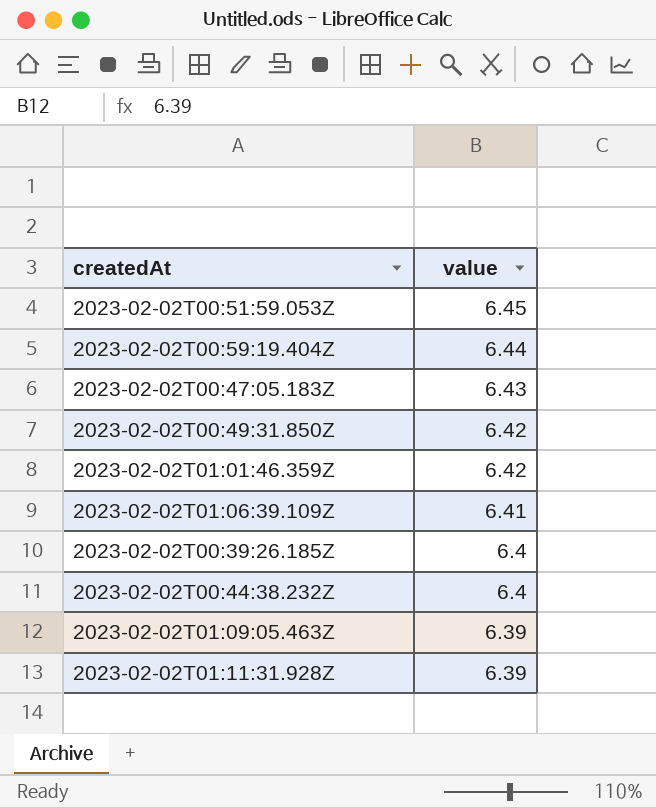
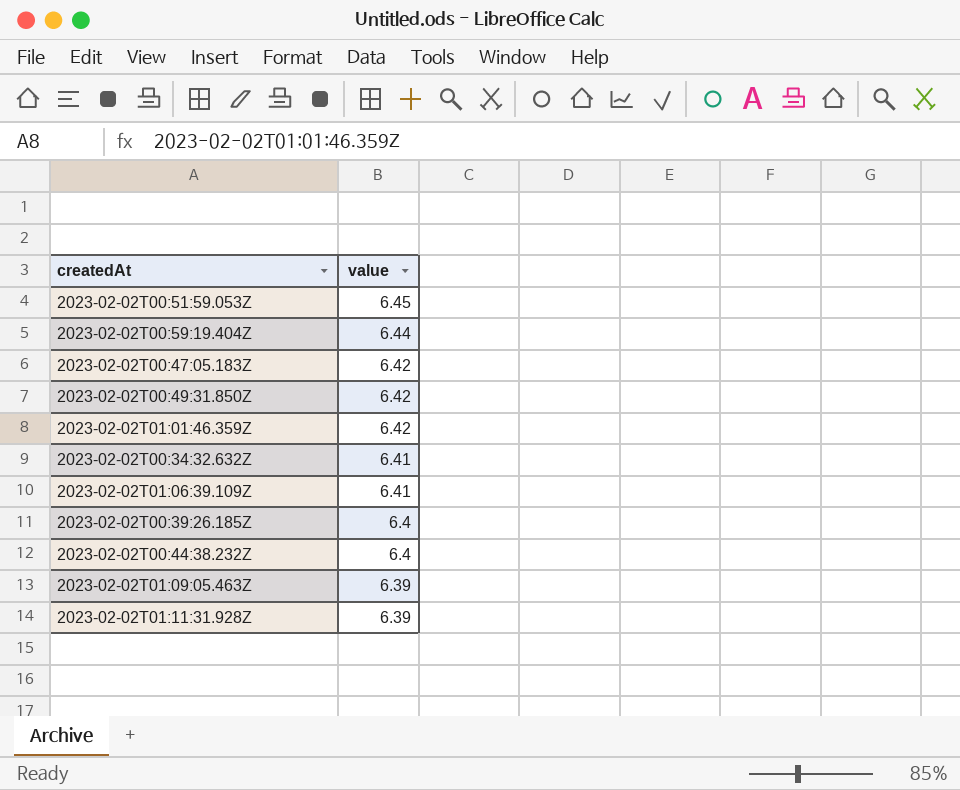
2023-02-02T00:47:05.183Z | value: 6.43 -> 6.42
row 2023-02-02T00:34:32.632Z: none -> 6.41

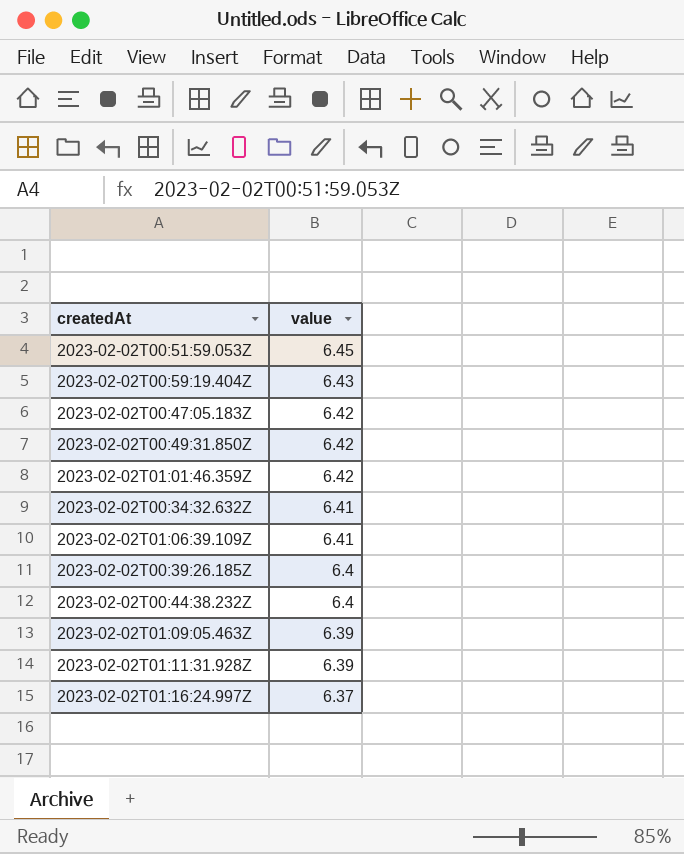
2023-02-02T00:59:19.404Z | value: 6.44 -> 6.43
row 2023-02-02T01:16:24.997Z: none -> 6.37

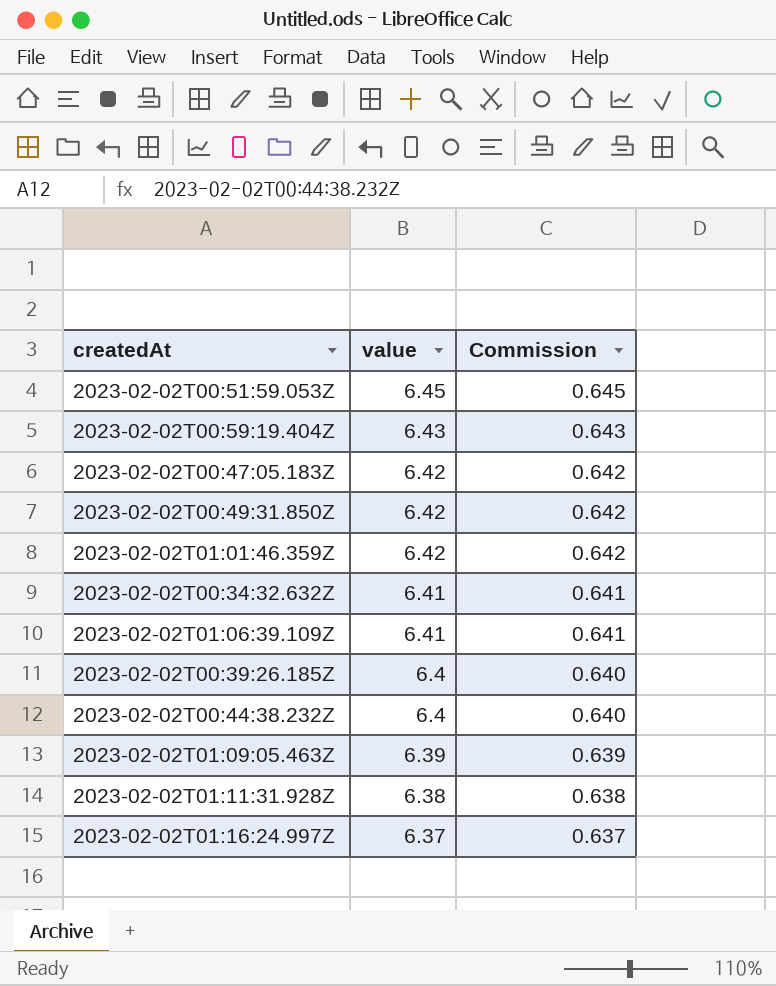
column Commission | formula: none -> [value] * 0.1
2023-02-02T01:11:31.928Z | value: 6.39 -> 6.38

